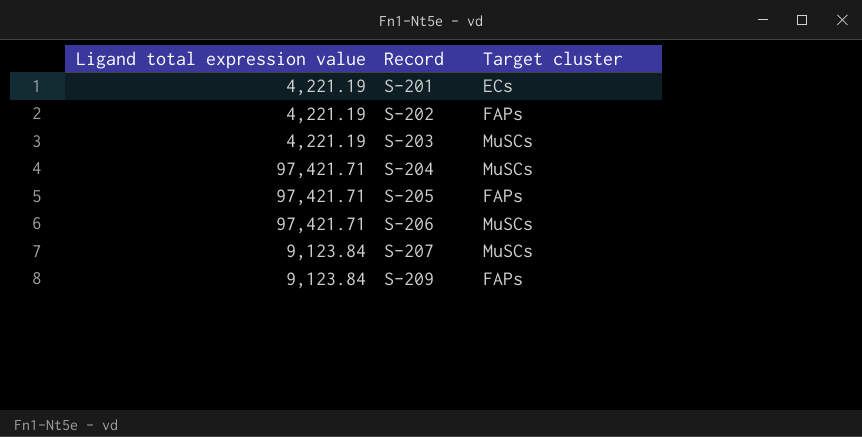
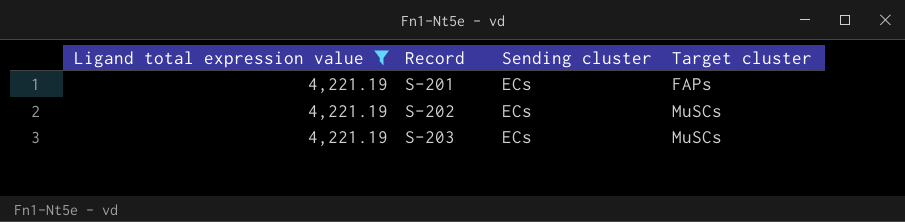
filter: none -> Ligand total expression value = 4,221.19
column Sending cluster | position: none -> 3
S-201 | Target cluster: ECs -> FAPs
S-202 | Target cluster: FAPs -> MuSCs

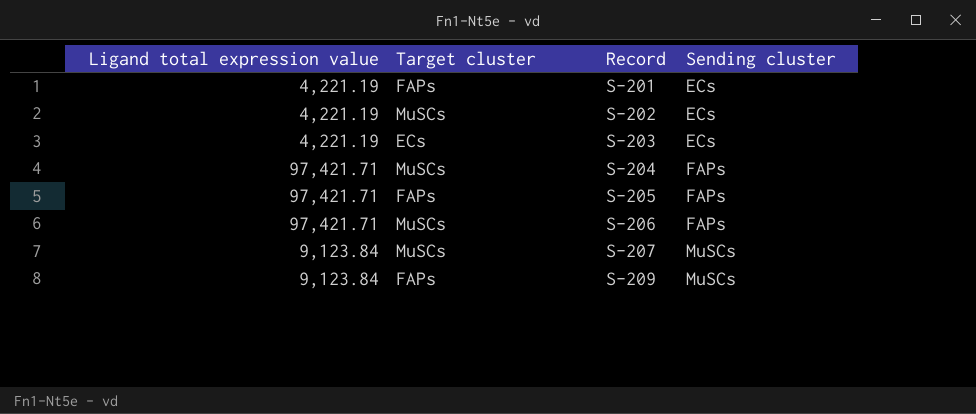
filter: Ligand total expression value = 4,221.19 -> none
column Target cluster | position: 4 -> 2
S-203 | Target cluster: MuSCs -> ECs

